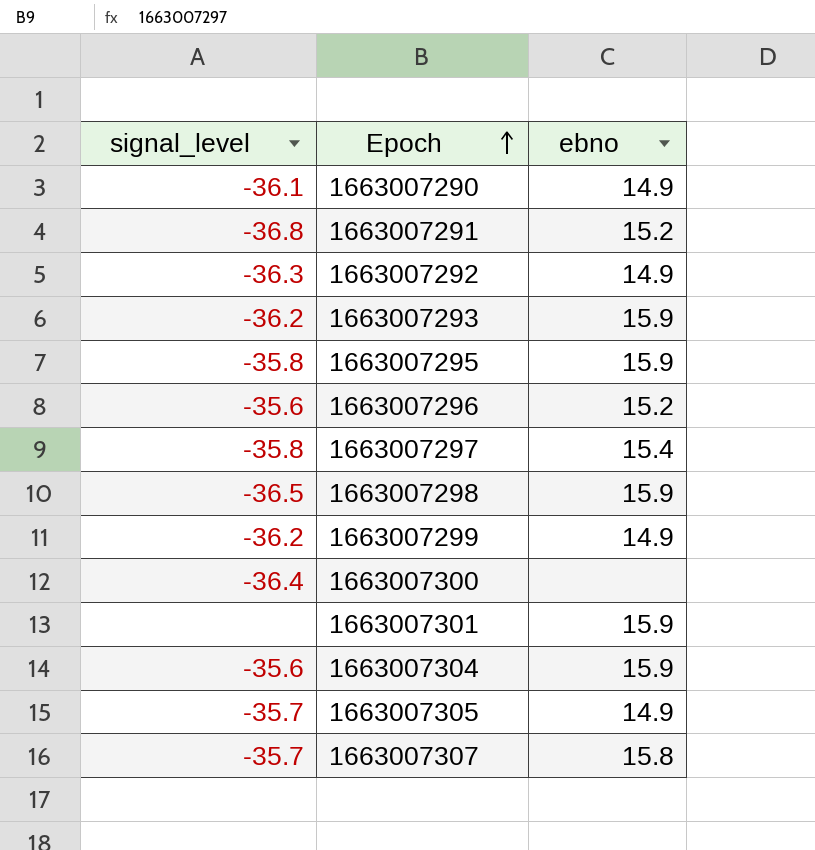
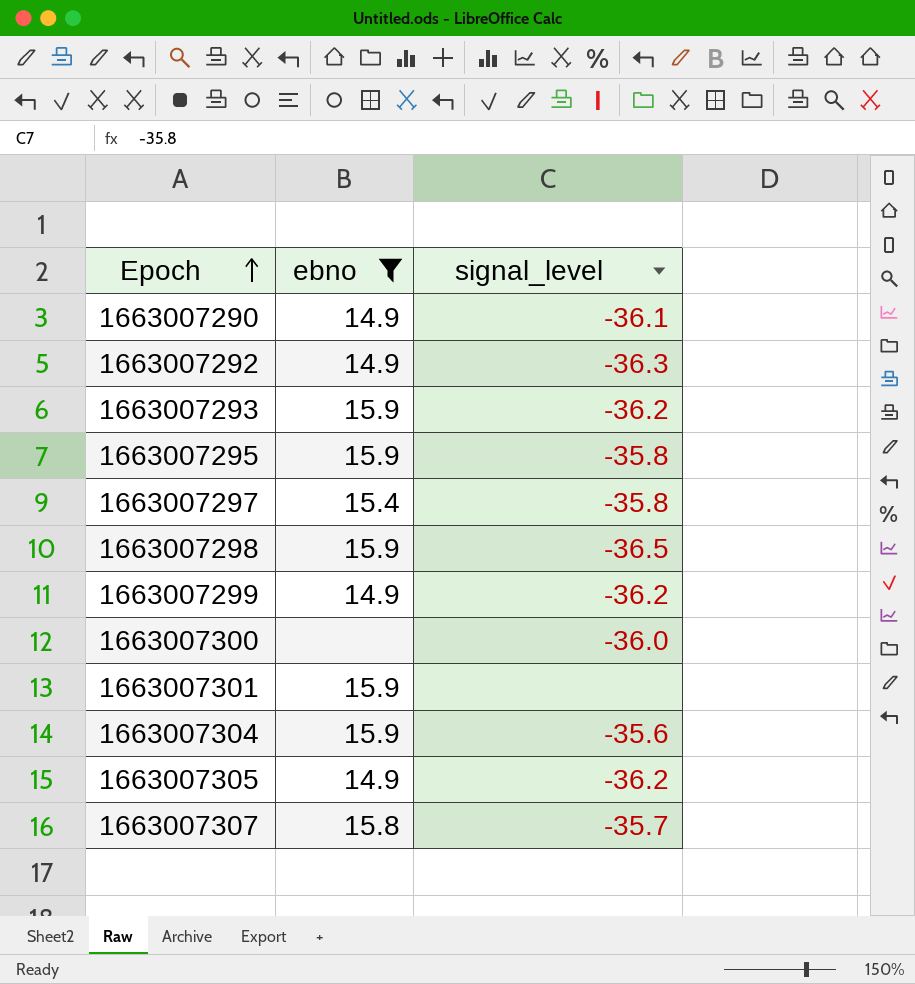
filter: none -> ebno != 15.2
column signal_level | position: 1 -> 3
1663007300 | signal_level: -36.4 -> -36.0
1663007305 | signal_level: -35.7 -> -36.2

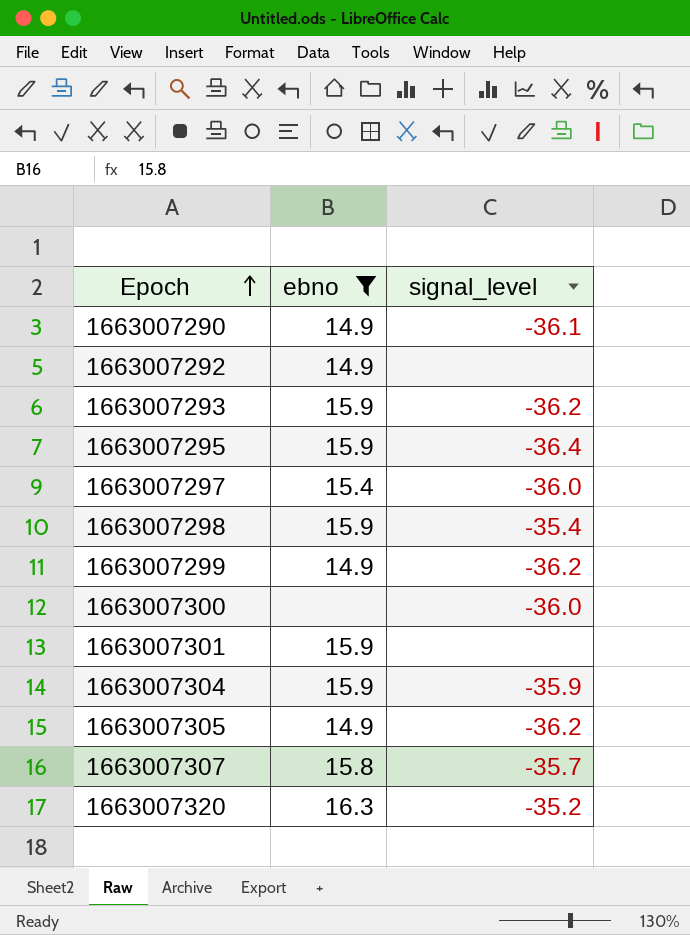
1663007292 | signal_level: -36.3 -> none
1663007295 | signal_level: -35.8 -> -36.4
1663007297 | signal_level: -35.8 -> -36.0
1663007298 | signal_level: -36.5 -> -35.4
1663007304 | signal_level: -35.6 -> -35.9
row 1663007320: none -> 16.3 | -35.2

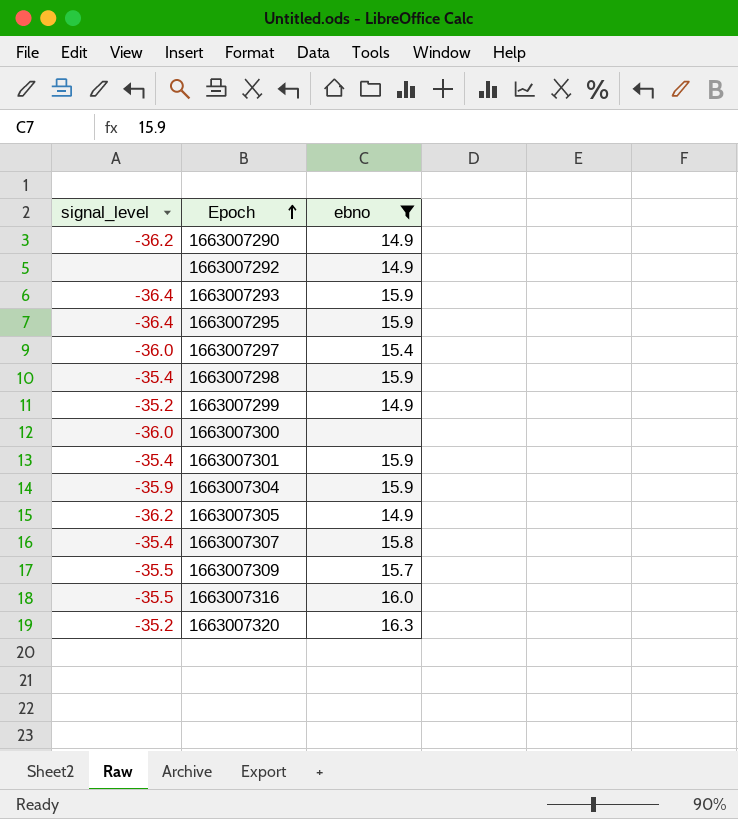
column signal_level | position: 3 -> 1
1663007290 | signal_level: -36.1 -> -36.2
1663007293 | signal_level: -36.2 -> -36.4
1663007299 | signal_level: -36.2 -> -35.2
1663007301 | signal_level: none -> -35.4
1663007307 | signal_level: -35.7 -> -35.4
row 1663007309: none -> -35.5 | 15.7
row 1663007316: none -> -35.5 | 16.0

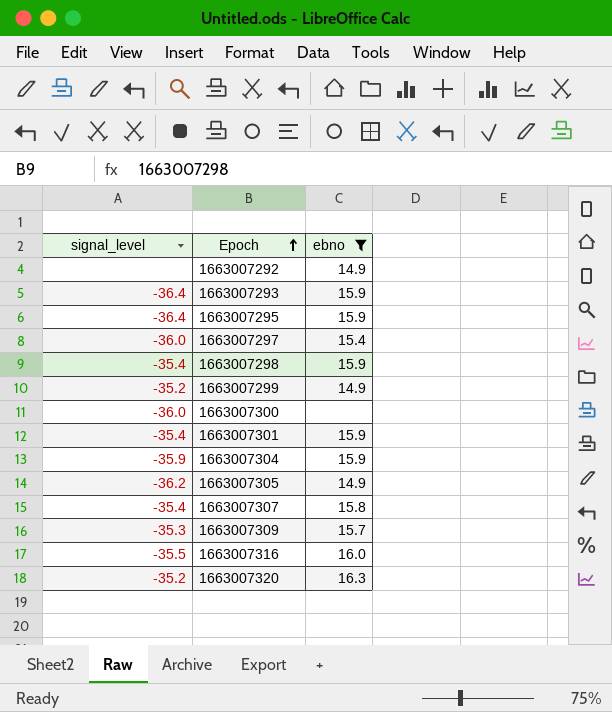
row 1663007290: -36.2 | 14.9 -> none
1663007309 | signal_level: -35.5 -> -35.3

